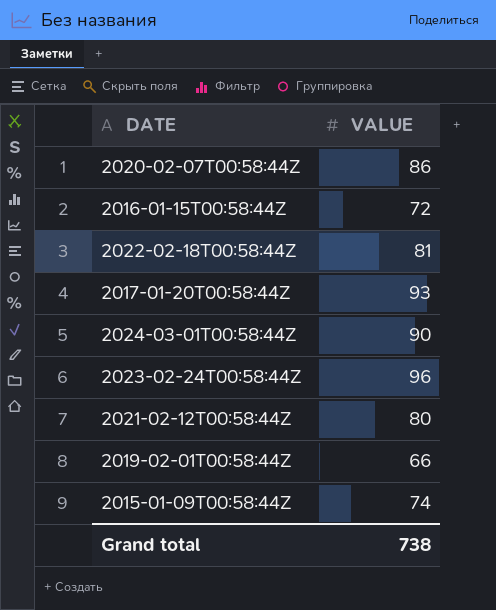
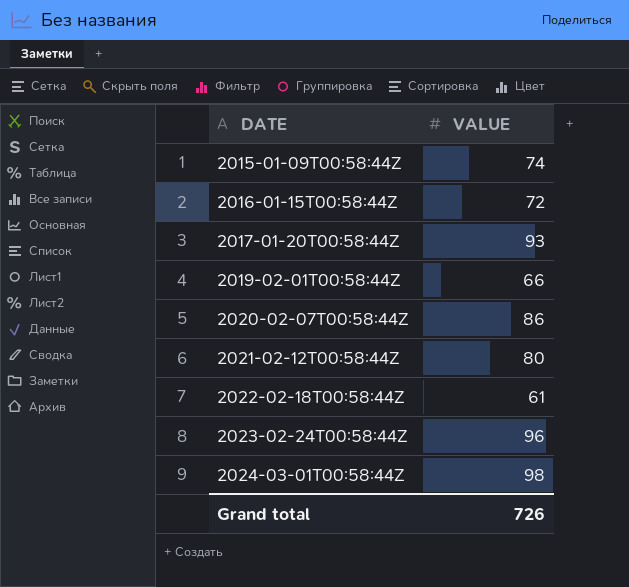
row order: none -> DATE ascending
2022-02-18T00:58:44Z | VALUE: 81 -> 61
2024-03-01T00:58:44Z | VALUE: 90 -> 98
Grand total | VALUE: 738 -> 726

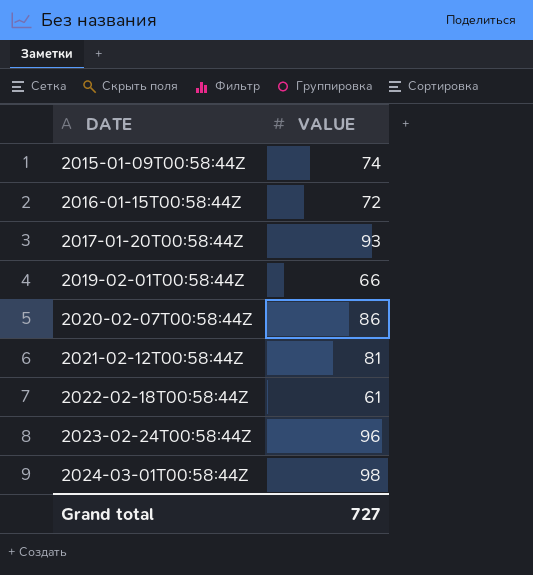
2021-02-12T00:58:44Z | VALUE: 80 -> 81
Grand total | VALUE: 726 -> 727

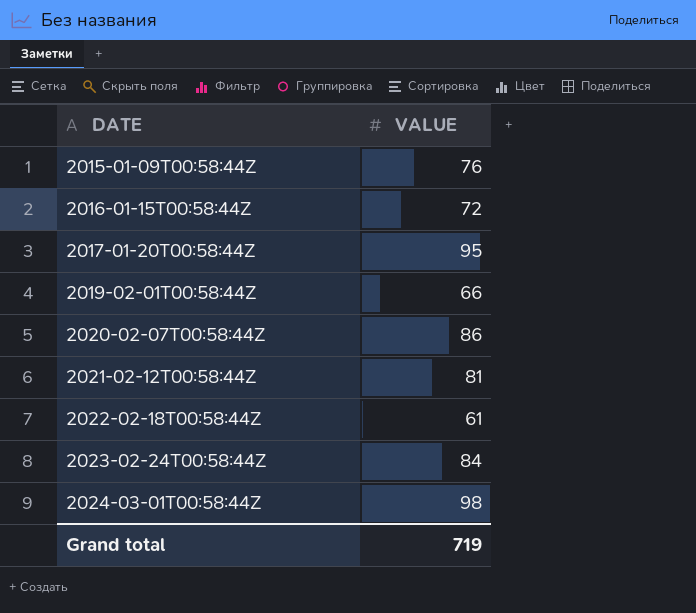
2015-01-09T00:58:44Z | VALUE: 74 -> 76
2017-01-20T00:58:44Z | VALUE: 93 -> 95
2023-02-24T00:58:44Z | VALUE: 96 -> 84
Grand total | VALUE: 727 -> 719

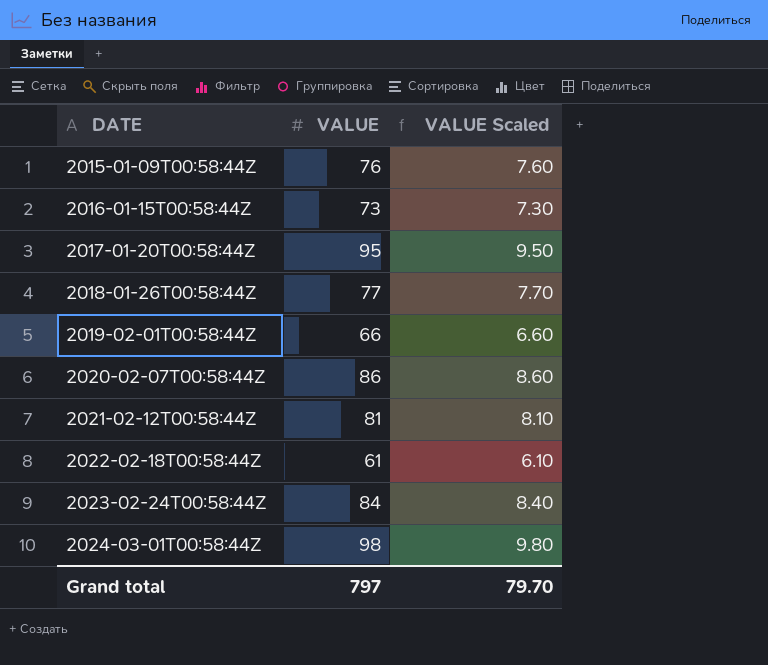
column VALUE Scaled | formula: none -> [VALUE] * 0.1
2016-01-15T00:58:44Z | VALUE: 72 -> 73
row 2018-01-26T00:58:44Z: none -> 77 | 7.70
Grand total | VALUE: 719 -> 797

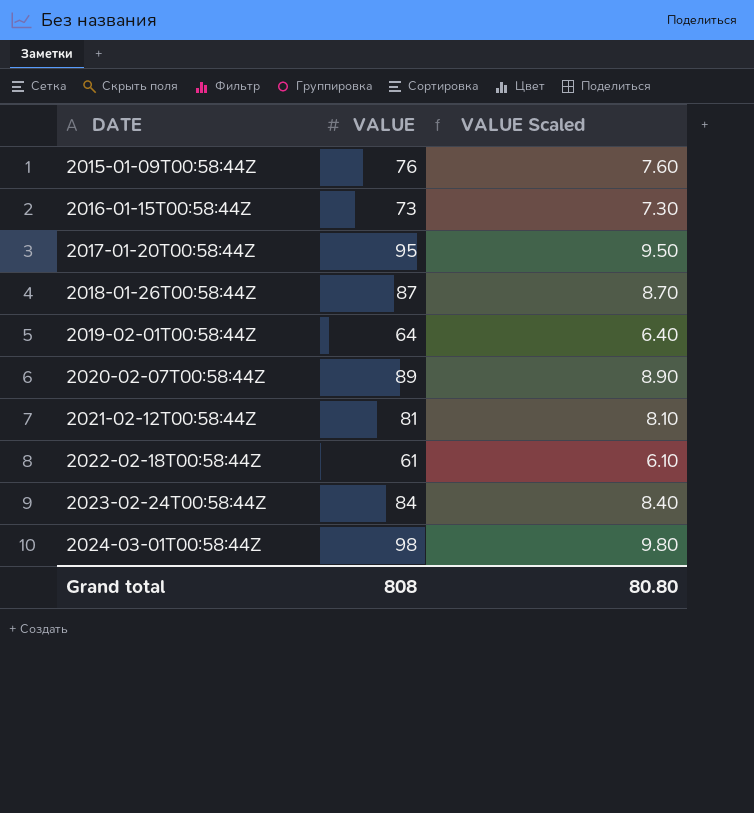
2018-01-26T00:58:44Z | VALUE: 77 -> 87
2018-01-26T00:58:44Z | VALUE Scaled: 7.70 -> 8.70
2019-02-01T00:58:44Z | VALUE: 66 -> 64
2019-02-01T00:58:44Z | VALUE Scaled: 6.60 -> 6.40
2020-02-07T00:58:44Z | VALUE: 86 -> 89
2020-02-07T00:58:44Z | VALUE Scaled: 8.60 -> 8.90
Grand total | VALUE: 797 -> 808
Grand total | VALUE Scaled: 79.70 -> 80.80

